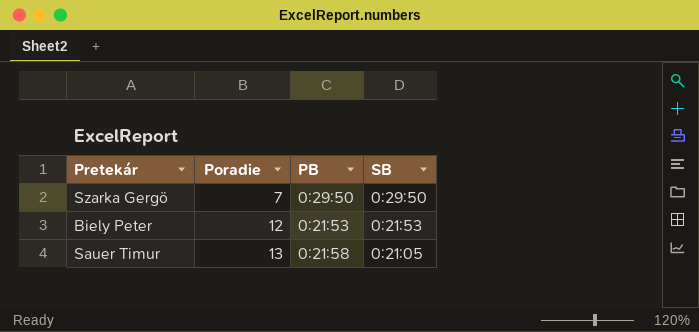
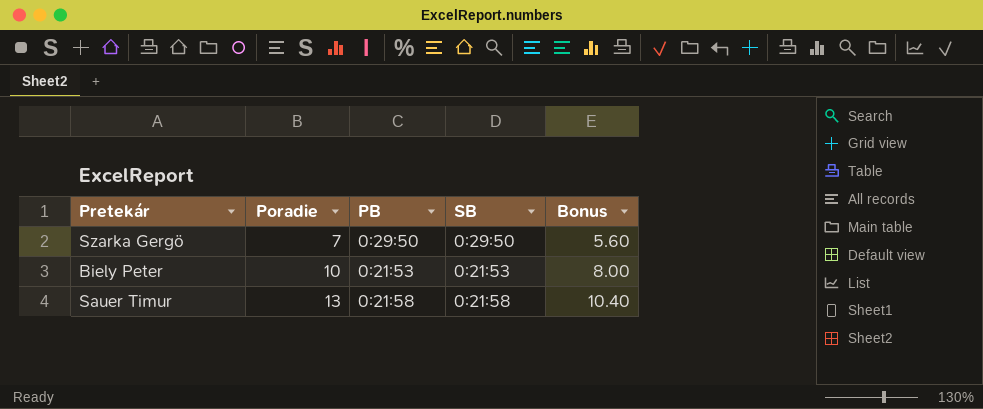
column Bonus | formula: none -> [Poradie] * 0.8
Biely Peter | Poradie: 12 -> 10
Sauer Timur | SB: 0:21:05 -> 0:21:58

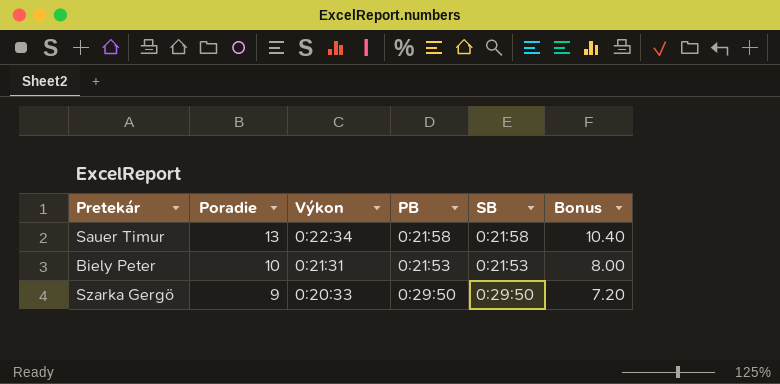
row order: Poradie ascending -> Poradie descending
column Výkon | position: none -> 3
Szarka Gergö | Poradie: 7 -> 9
Szarka Gergö | Bonus: 5.60 -> 7.20

